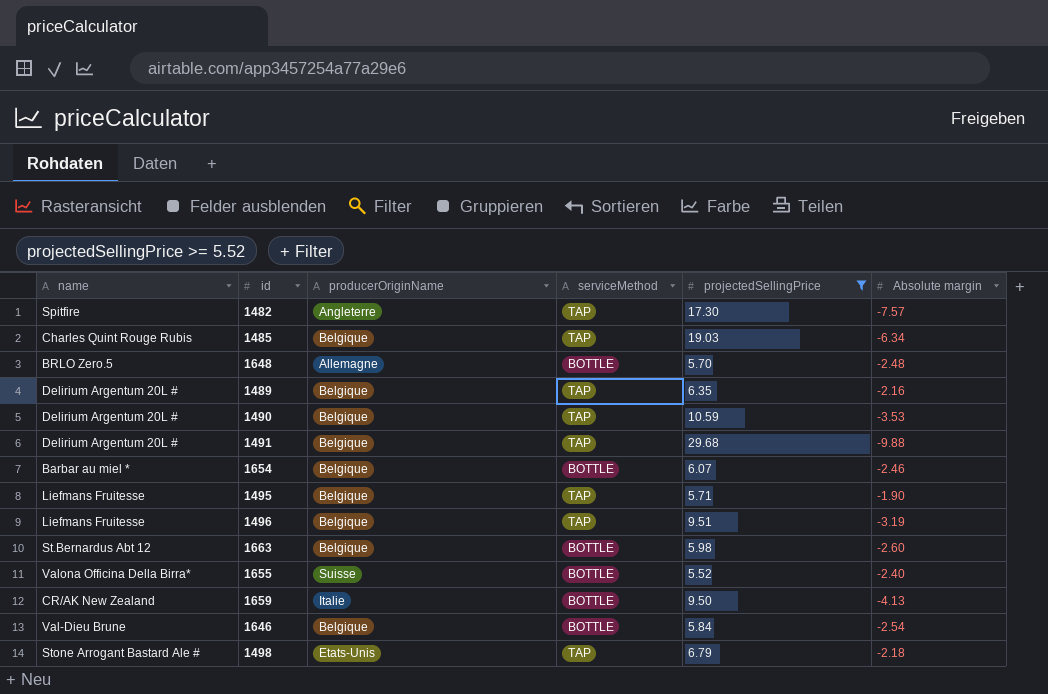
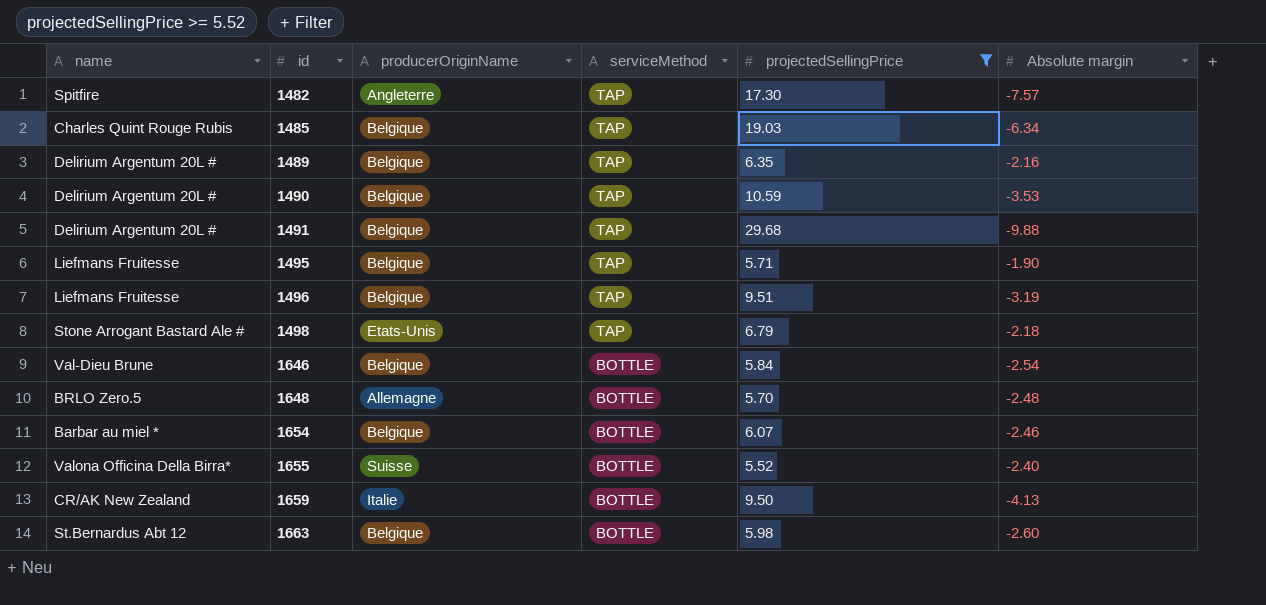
row order: none -> id ascending

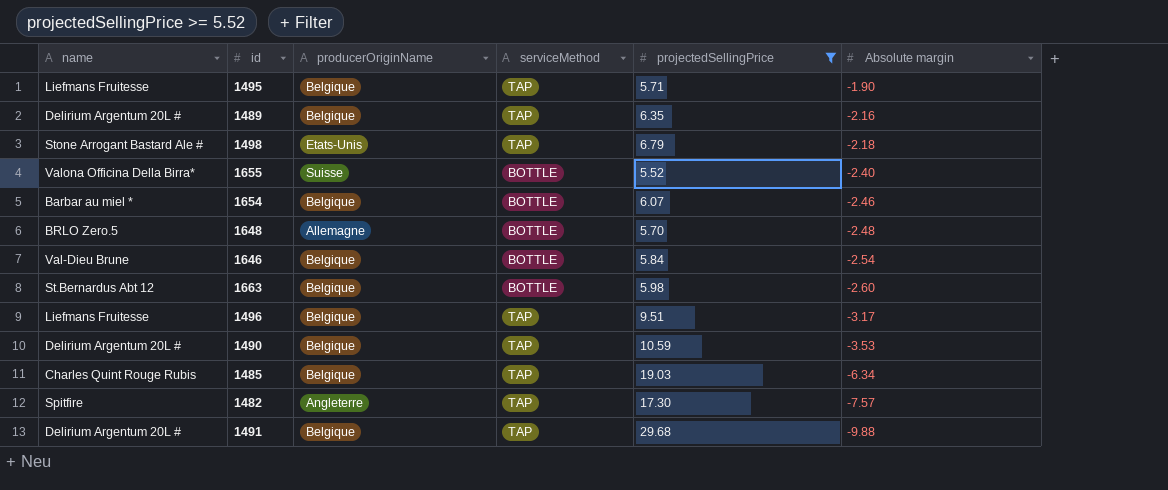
row order: id ascending -> Absolute margin descending
row 1659: CR/AK New Zealand | Italie | BOTTLE | 9.50 | -4.13 -> none
1496 | Absolute margin: -3.19 -> -3.17

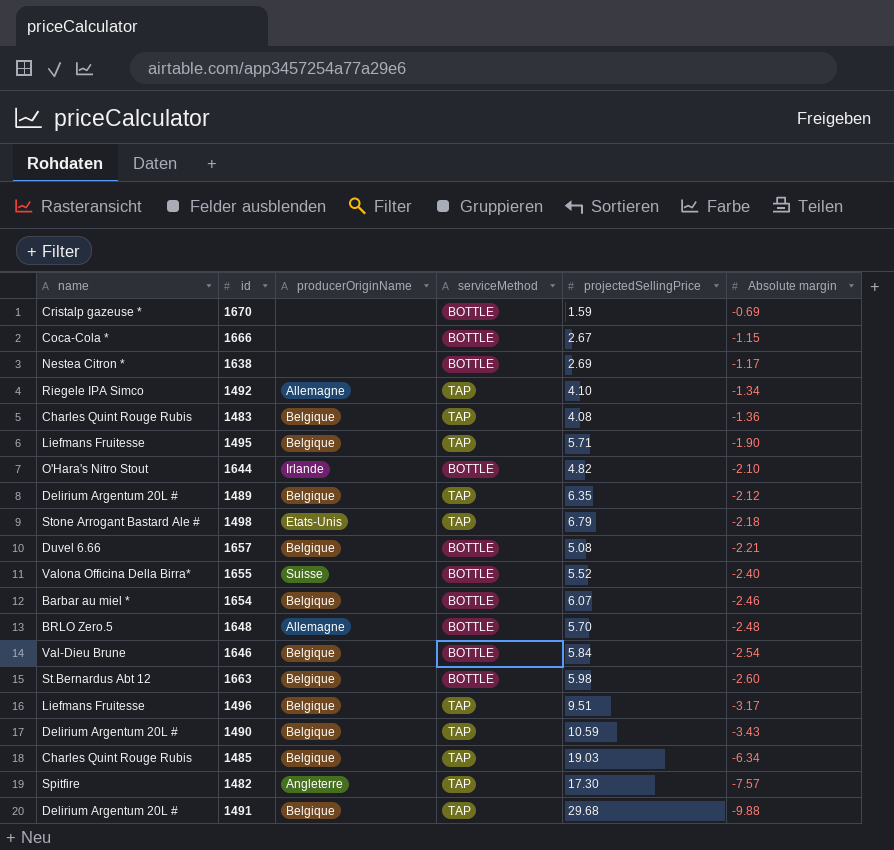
filter: projectedSellingPrice >= 5.52 -> none
1489 | Absolute margin: -2.16 -> -2.12
1490 | Absolute margin: -3.53 -> -3.43

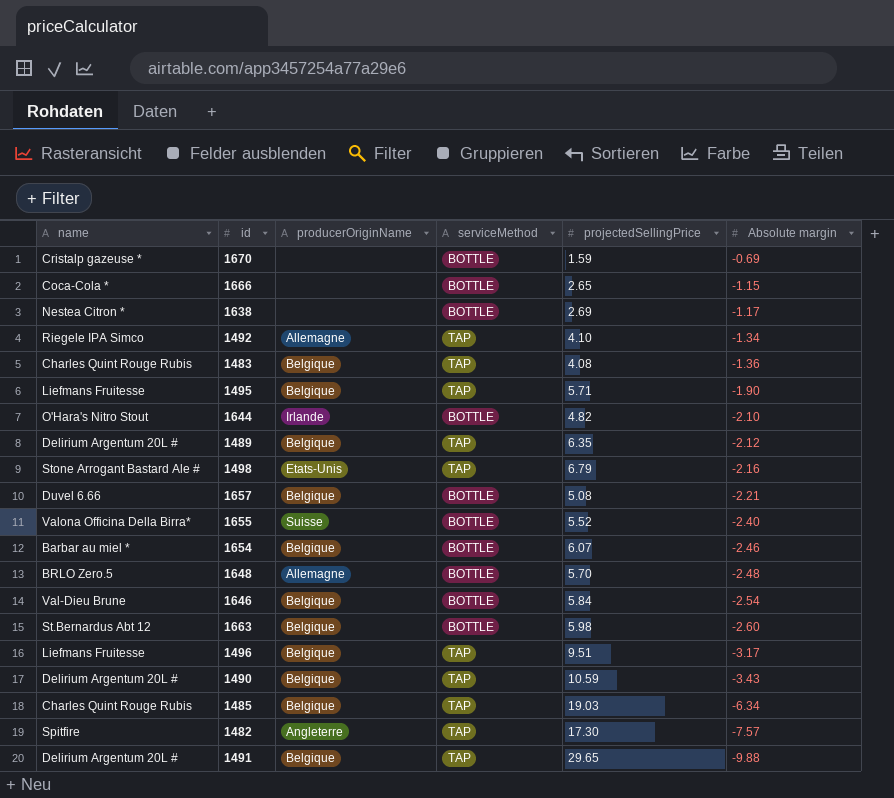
1666 | projectedSellingPrice: 2.67 -> 2.65
1498 | Absolute margin: -2.18 -> -2.16
1491 | projectedSellingPrice: 29.68 -> 29.65

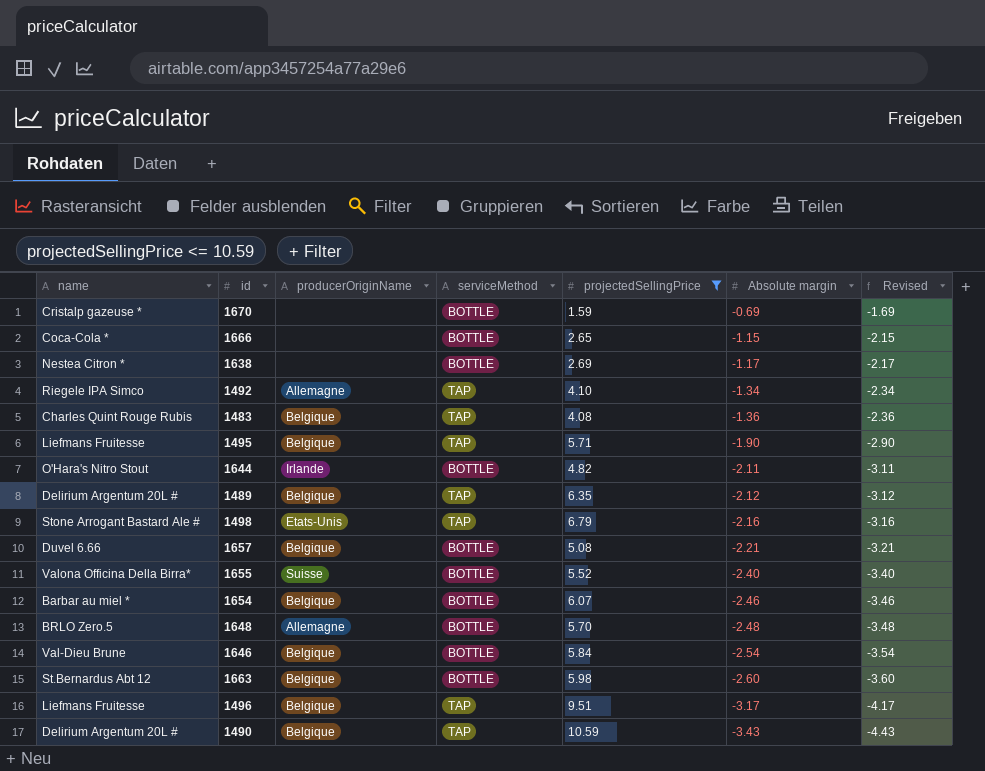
filter: none -> projectedSellingPrice <= 10.59
column Revised | formula: none -> [Absolute margin] - 1
1644 | Absolute margin: -2.10 -> -2.11

